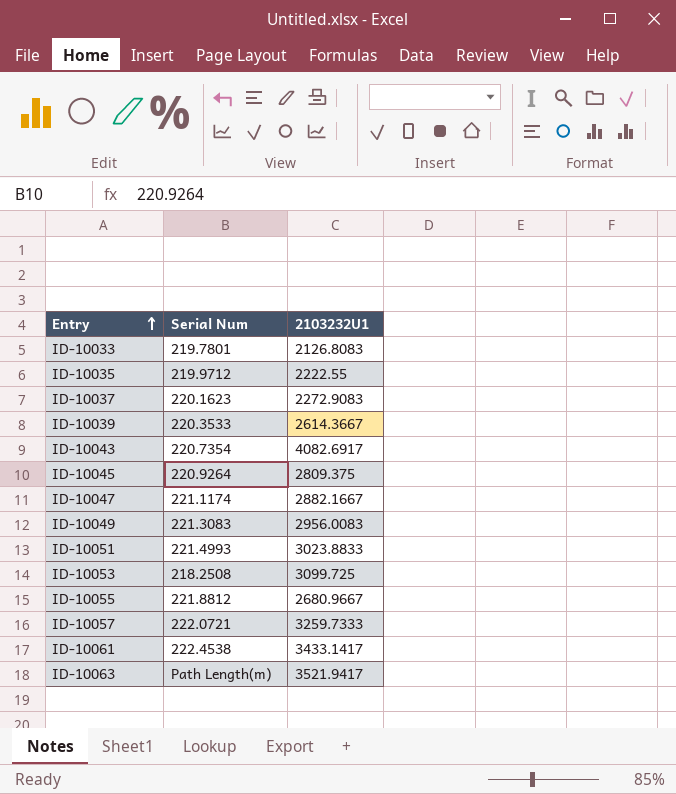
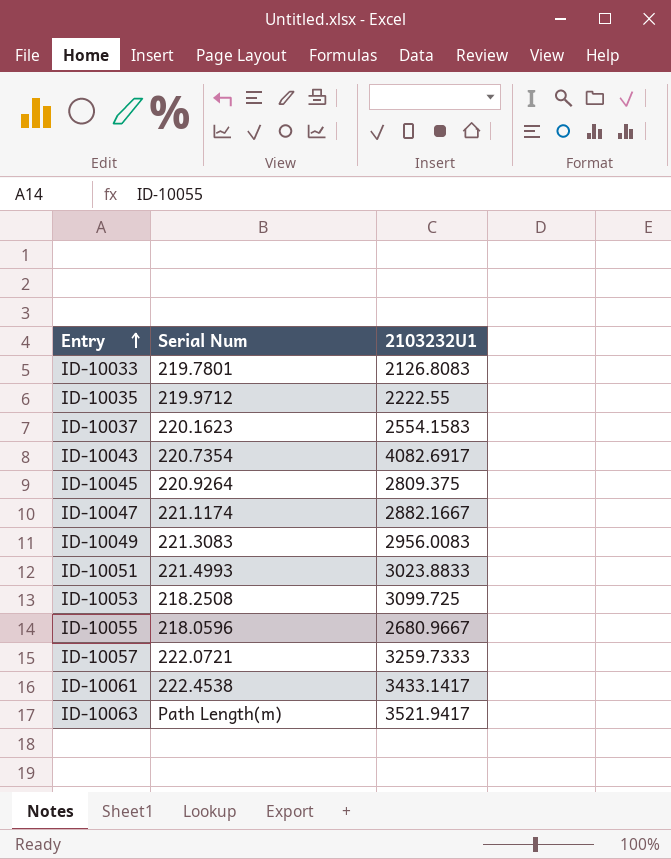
row ID-10039: 220.3533 | 2614.3667 -> none
ID-10037 | 2103232U1: 2272.9083 -> 2554.1583
ID-10055 | Serial Num: 221.8812 -> 218.0596

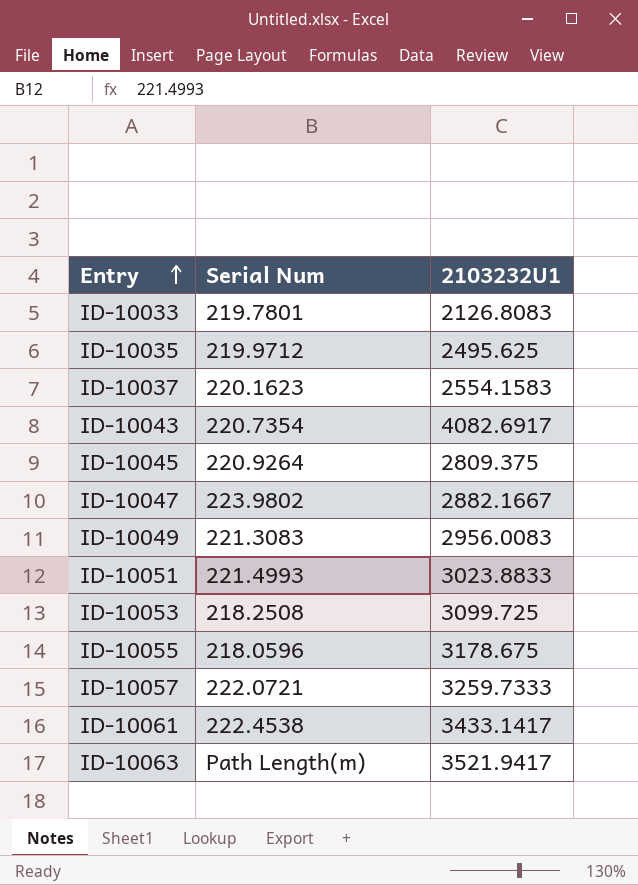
ID-10035 | 2103232U1: 2222.55 -> 2495.625
ID-10047 | Serial Num: 221.1174 -> 223.9802
ID-10055 | 2103232U1: 2680.9667 -> 3178.675

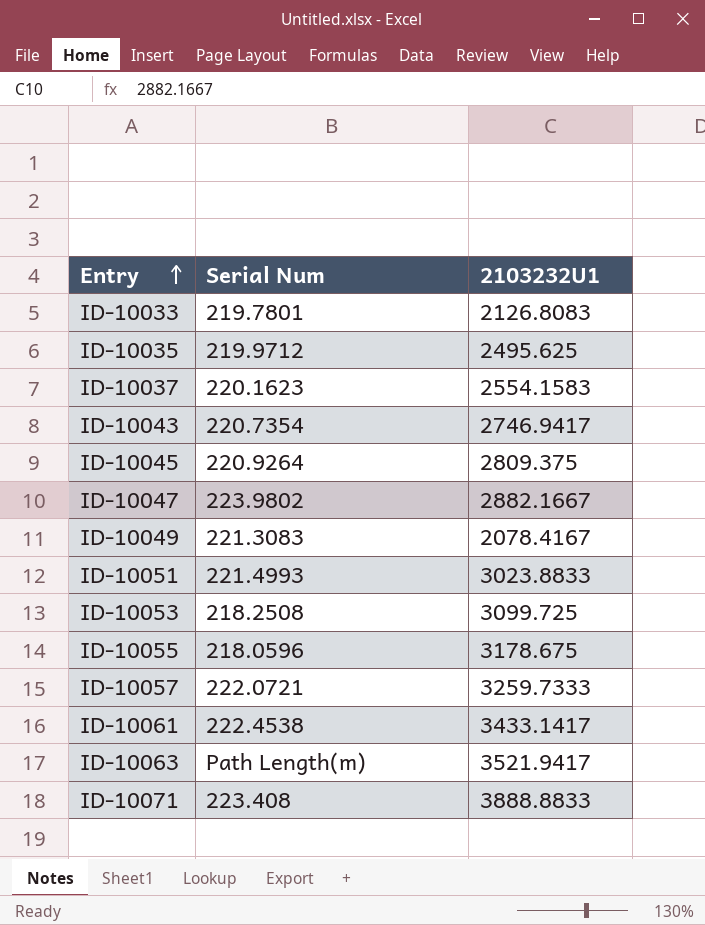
ID-10043 | 2103232U1: 4082.6917 -> 2746.9417
ID-10049 | 2103232U1: 2956.0083 -> 2078.4167
row ID-10071: none -> 223.408 | 3888.8833

